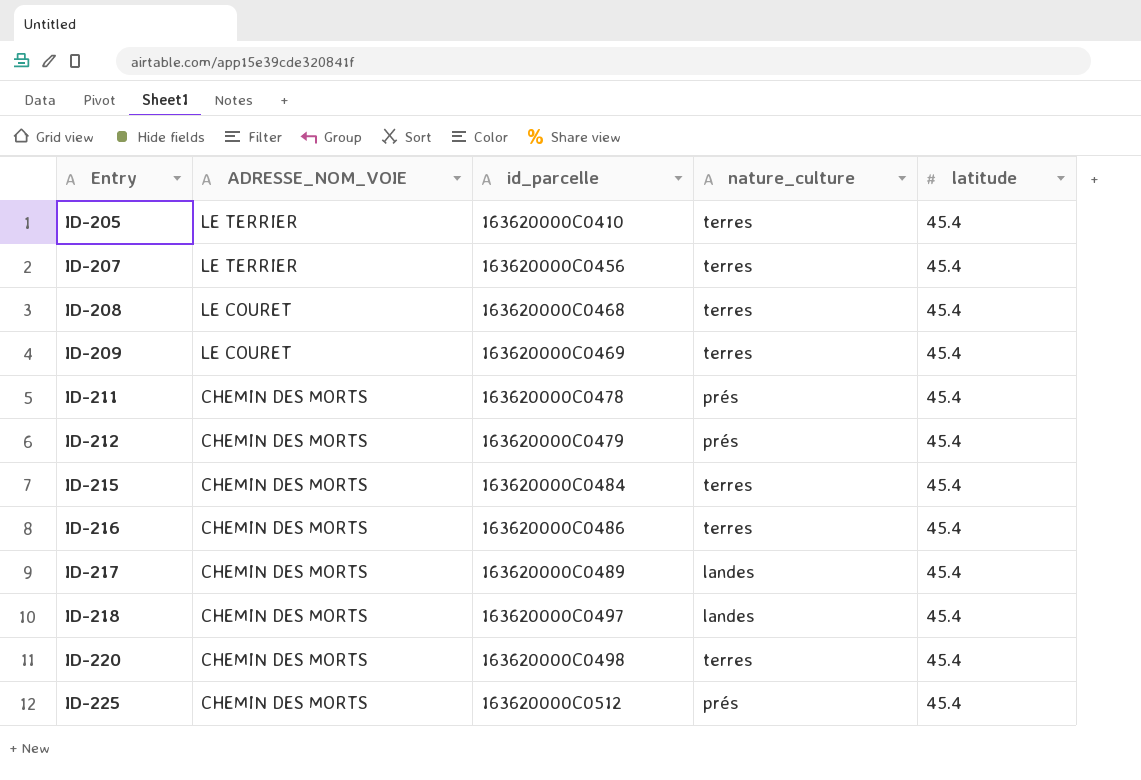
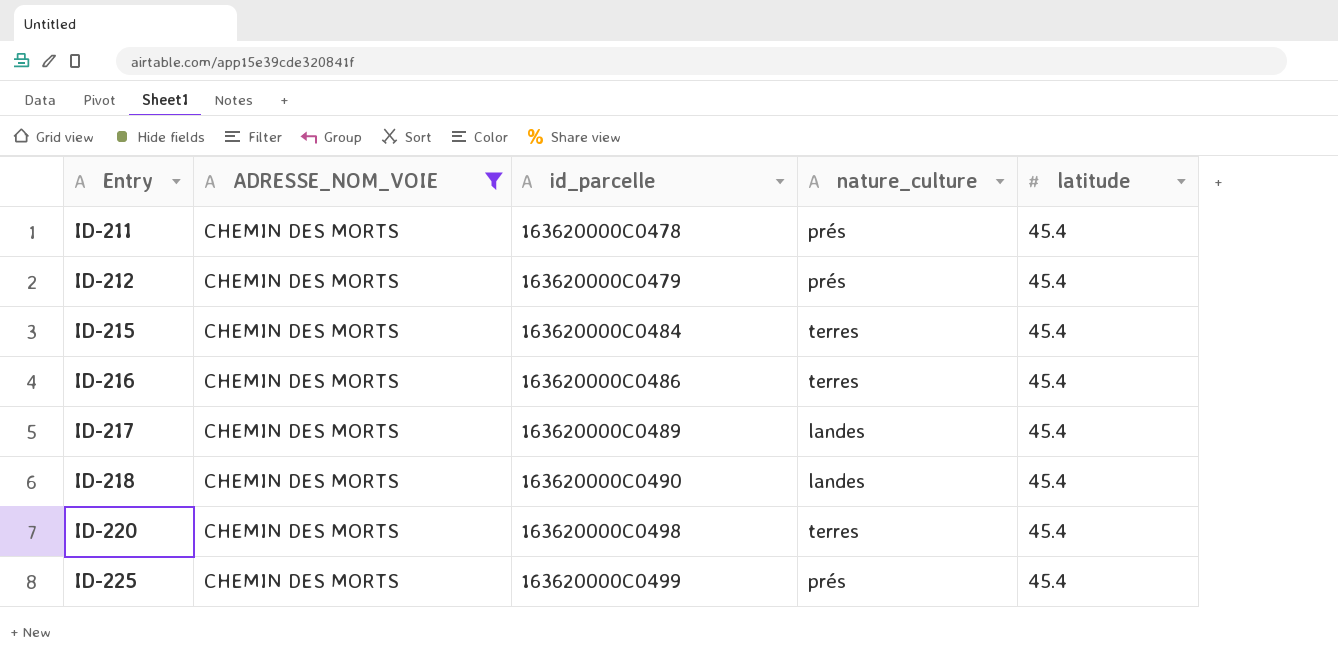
filter: none -> ADRESSE_NOM_VOIE = CHEMIN DES MORTS
ID-218 | id_parcelle: 163620000C0497 -> 163620000C0490
ID-225 | id_parcelle: 163620000C0512 -> 163620000C0499

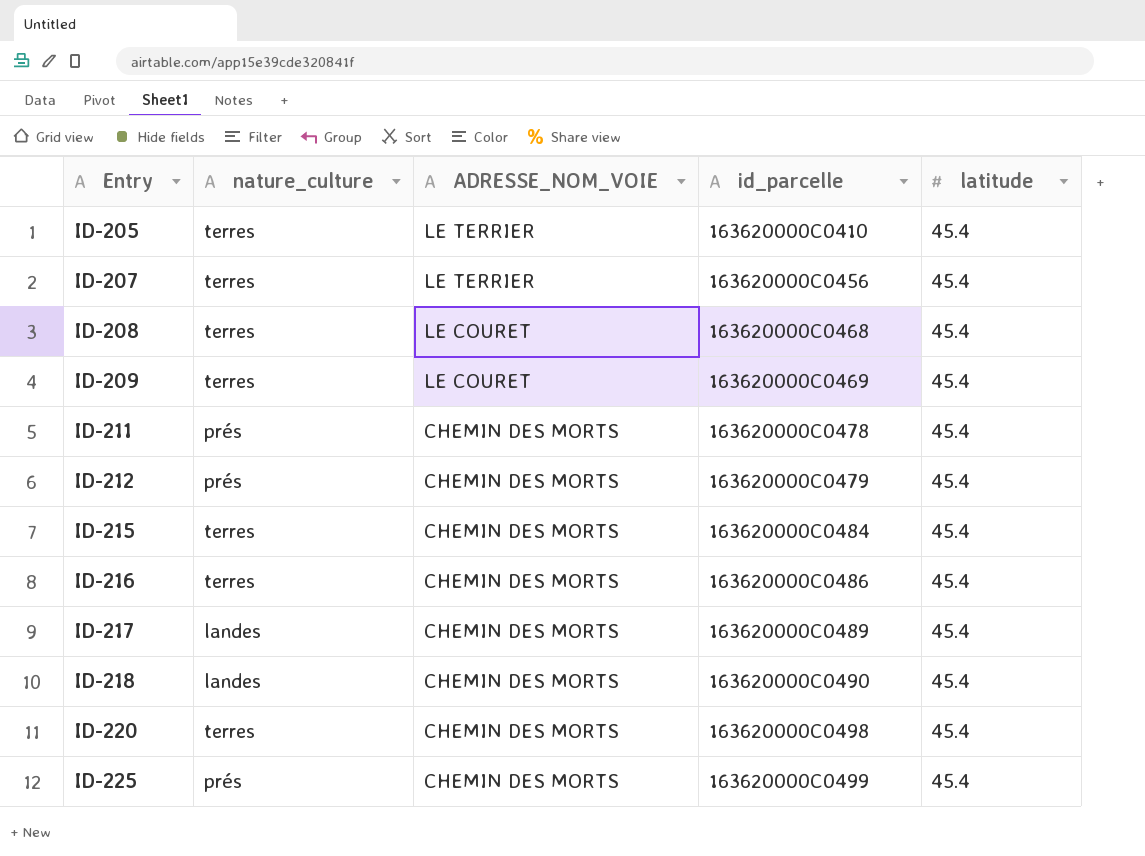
filter: ADRESSE_NOM_VOIE = CHEMIN DES MORTS -> none
column nature_culture | position: 4 -> 2

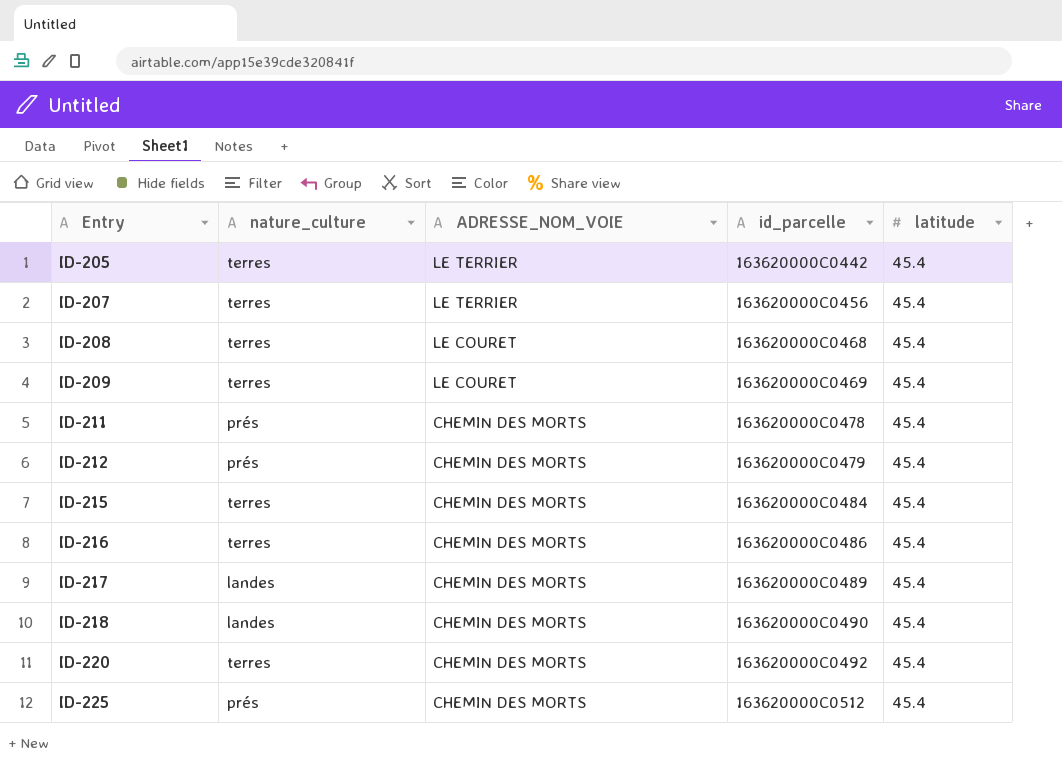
ID-205 | id_parcelle: 163620000C0410 -> 163620000C0442
ID-220 | id_parcelle: 163620000C0498 -> 163620000C0492
ID-225 | id_parcelle: 163620000C0499 -> 163620000C0512

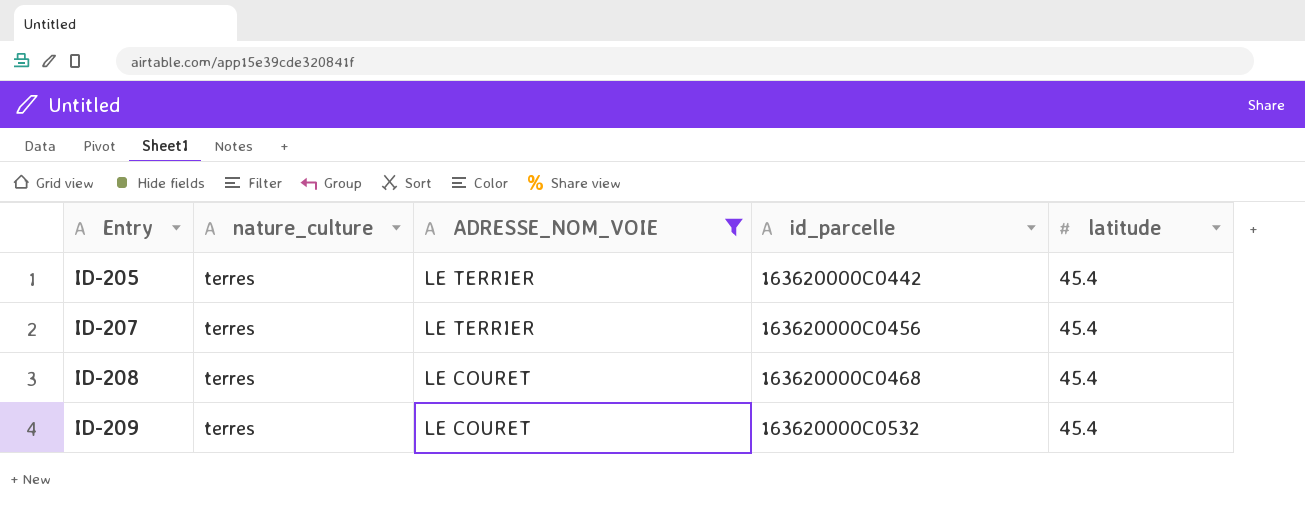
filter: none -> ADRESSE_NOM_VOIE != CHEMIN DES MORTS
ID-209 | id_parcelle: 163620000C0469 -> 163620000C0532

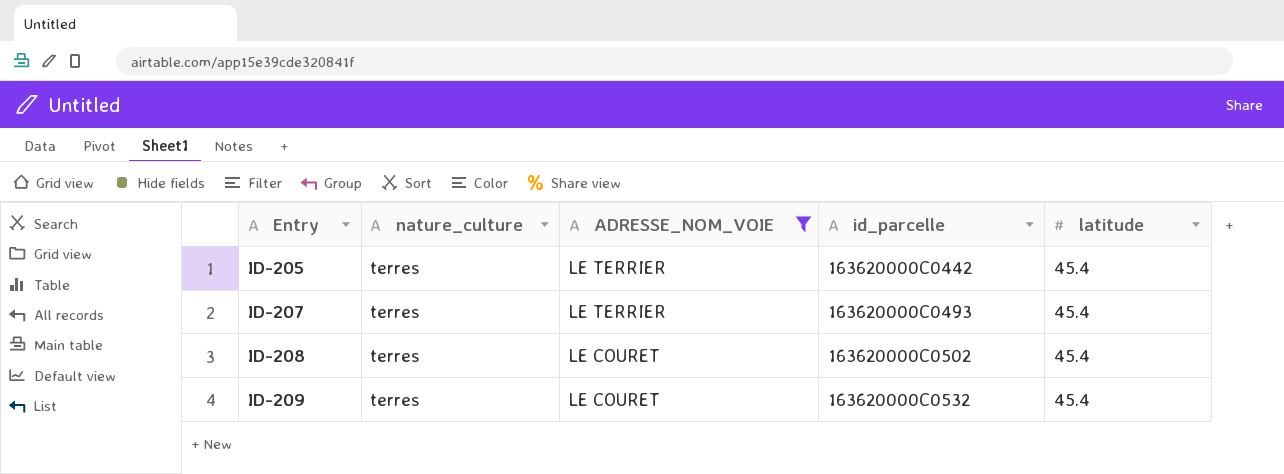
ID-207 | id_parcelle: 163620000C0456 -> 163620000C0493
ID-208 | id_parcelle: 163620000C0468 -> 163620000C0502

